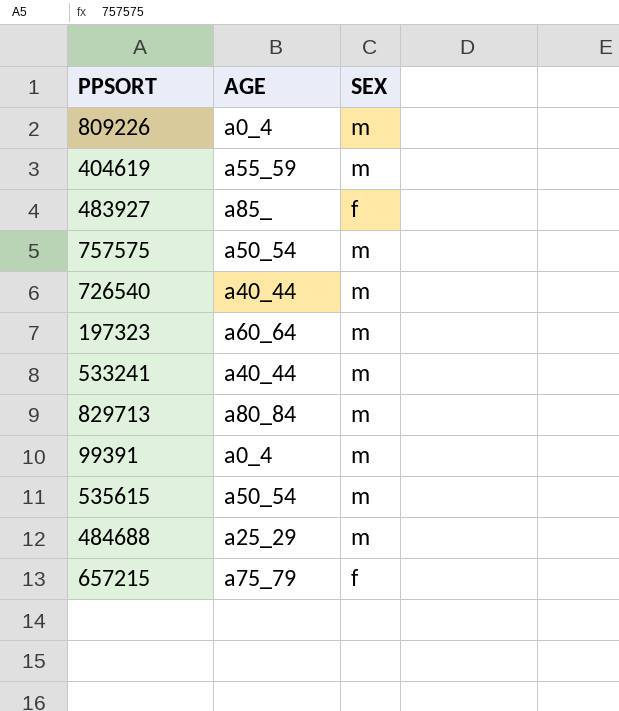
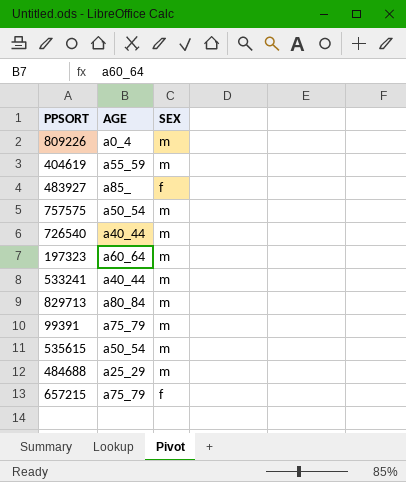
99391 | AGE: a0_4 -> a75_79

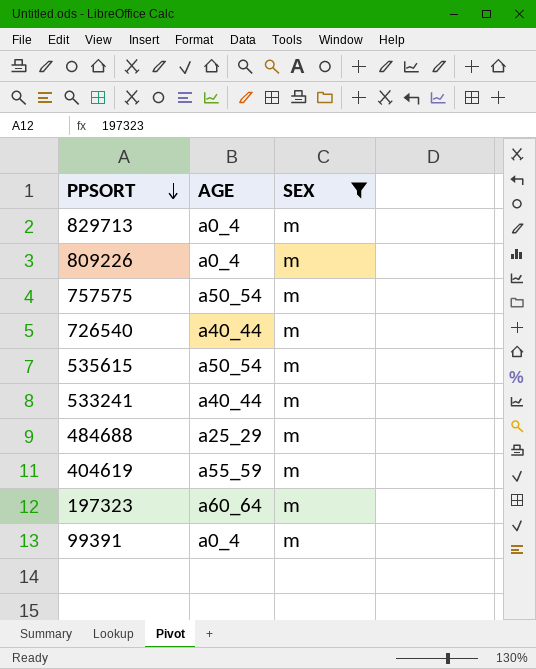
filter: none -> SEX = m
row order: none -> PPSORT descending
829713 | AGE: a80_84 -> a0_4
99391 | AGE: a75_79 -> a0_4

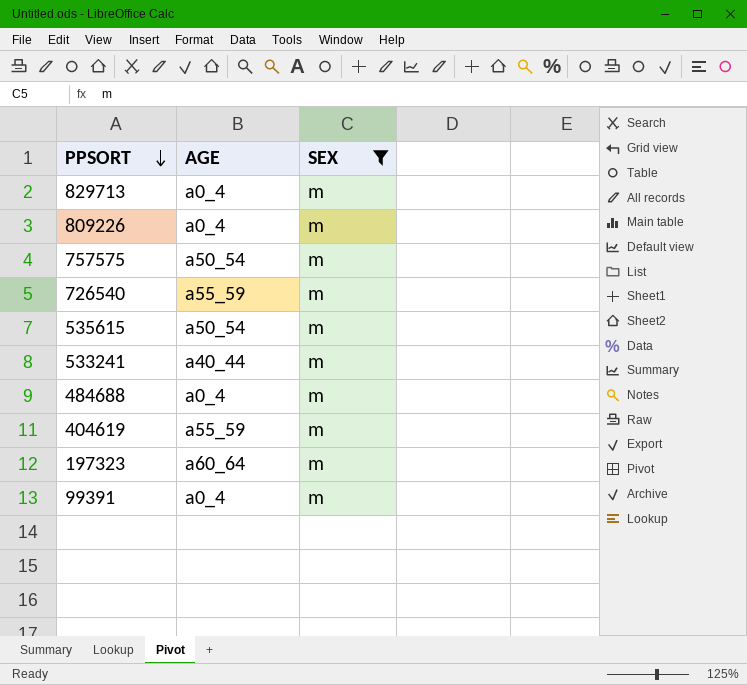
726540 | AGE: a40_44 -> a55_59
484688 | AGE: a25_29 -> a0_4

